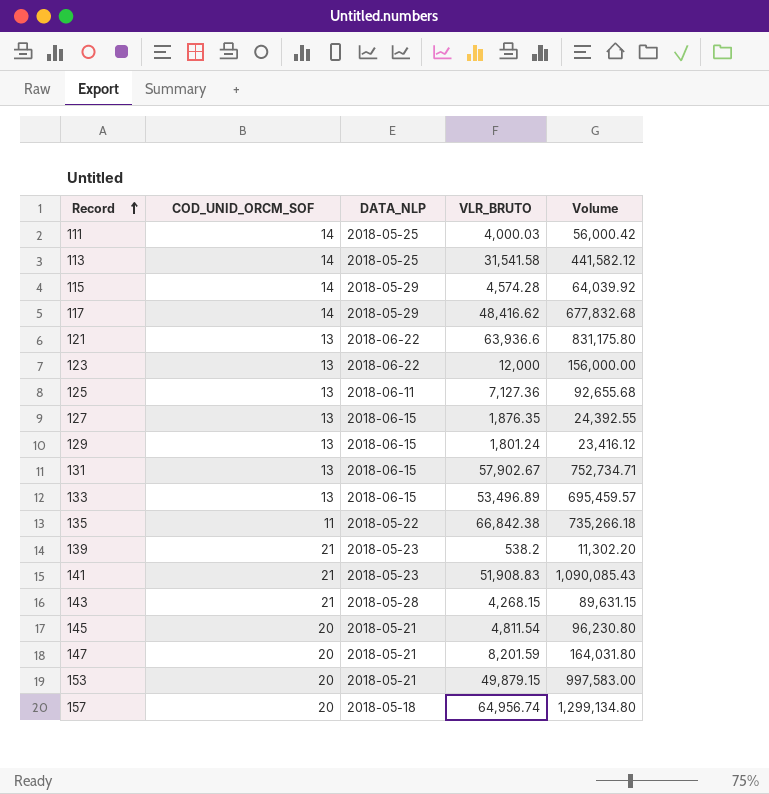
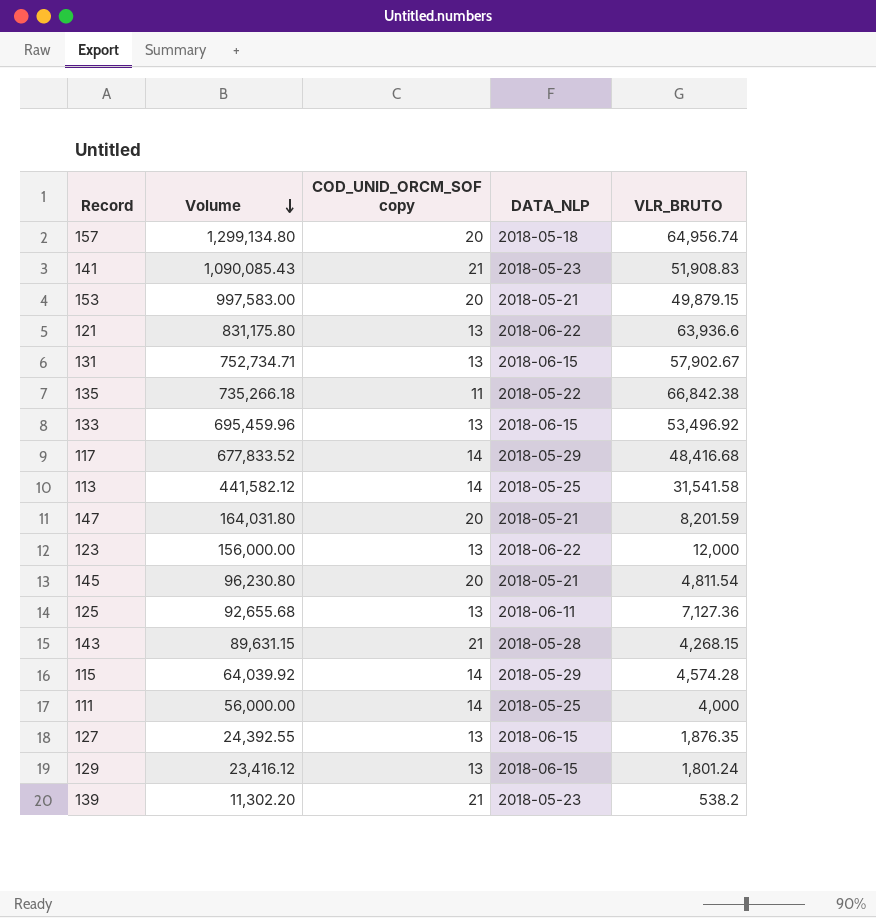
row order: Record ascending -> Volume descending
column Volume | position: 5 -> 2
column name: COD_UNID_ORCM_SOF -> COD_UNID_ORCM_SOF copy
133 | Volume: 695,459.57 -> 695,459.96
133 | VLR_BRUTO: 53,496.89 -> 53,496.92
117 | Volume: 677,832.68 -> 677,833.52
117 | VLR_BRUTO: 48,416.62 -> 48,416.68
111 | Volume: 56,000.42 -> 56,000.00
111 | VLR_BRUTO: 4,000.03 -> 4,000

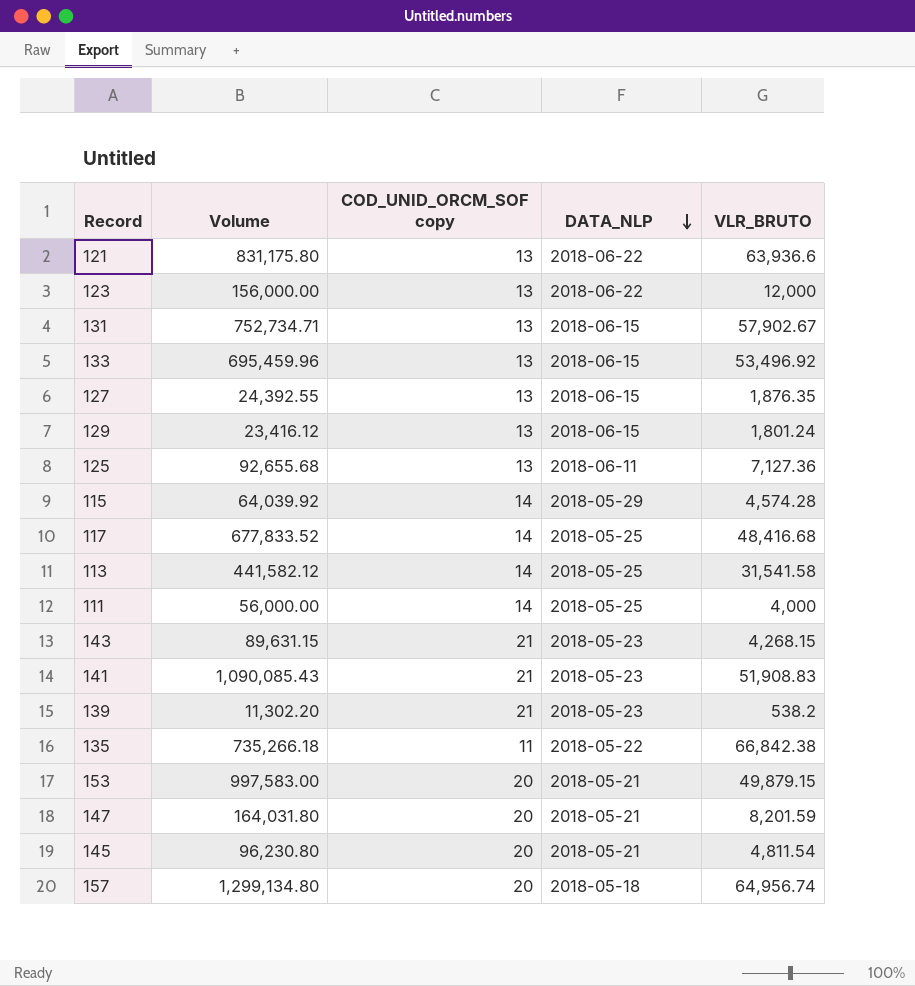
row order: Volume descending -> DATA_NLP descending
117 | DATA_NLP: 2018-05-29 -> 2018-05-25
143 | DATA_NLP: 2018-05-28 -> 2018-05-23

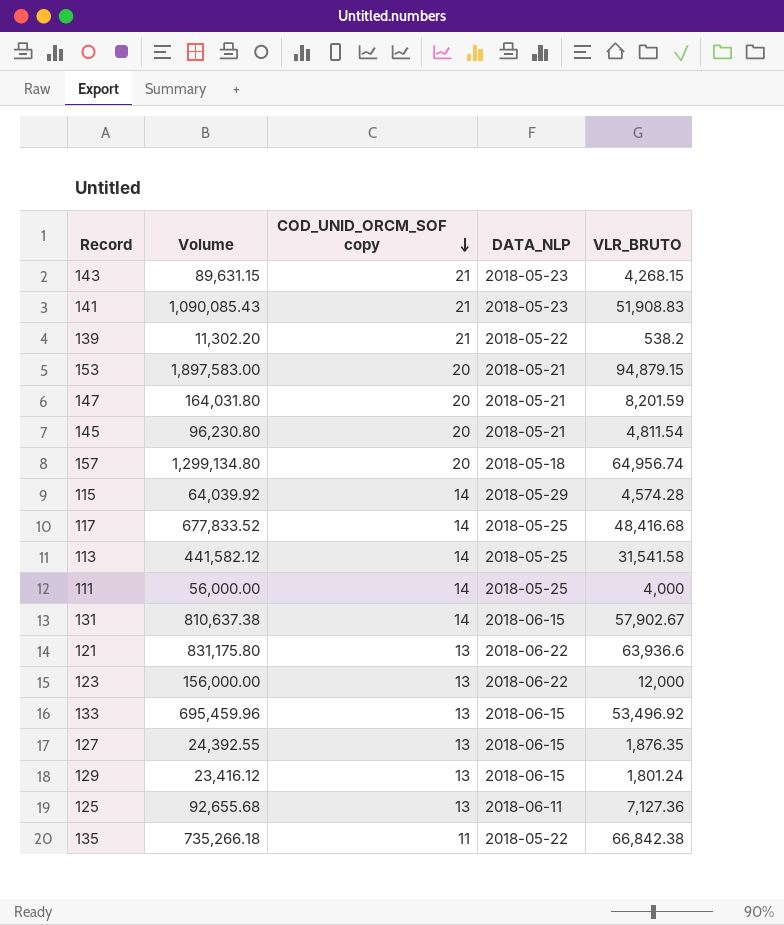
row order: DATA_NLP descending -> COD_UNID_ORCM_SOF copy descending
139 | DATA_NLP: 2018-05-23 -> 2018-05-22
153 | Volume: 997,583.00 -> 1,897,583.00
153 | VLR_BRUTO: 49,879.15 -> 94,879.15
131 | Volume: 752,734.71 -> 810,637.38
131 | COD_UNID_ORCM_SOF copy: 13 -> 14

